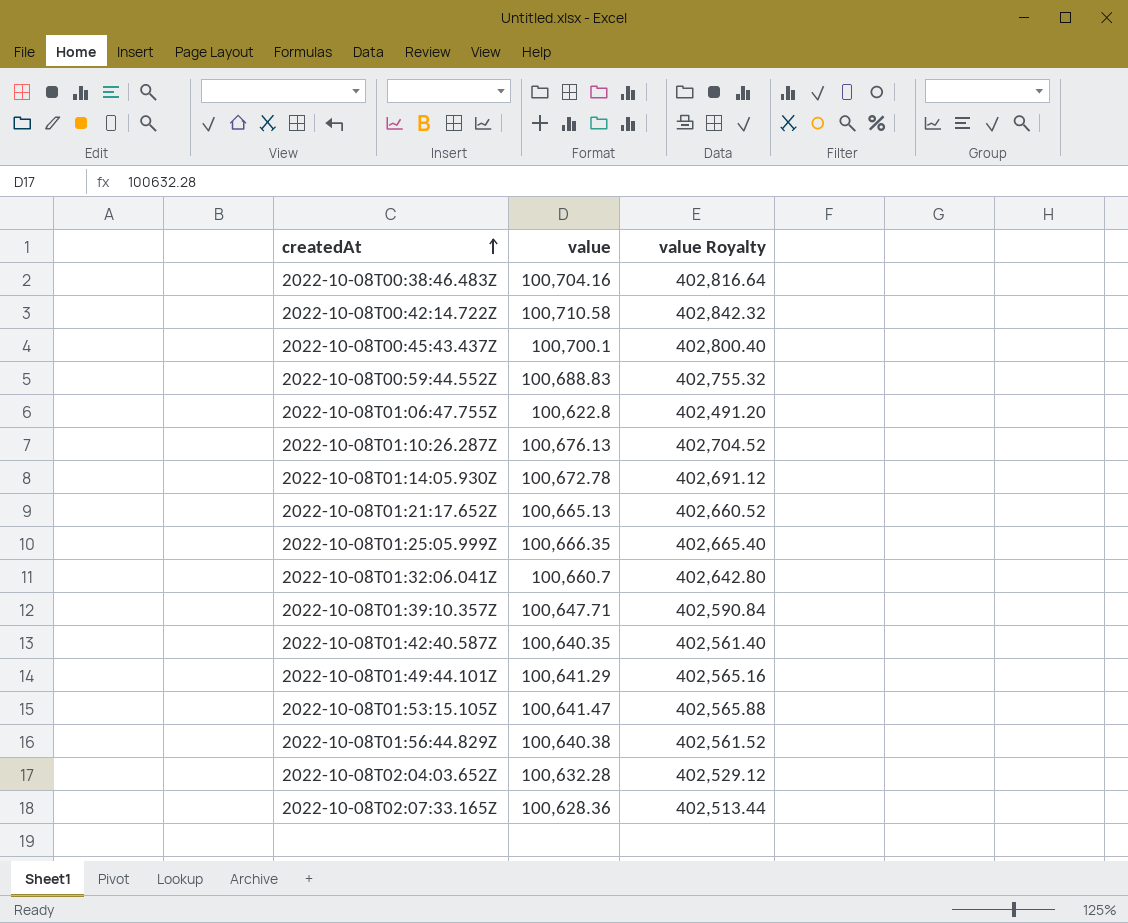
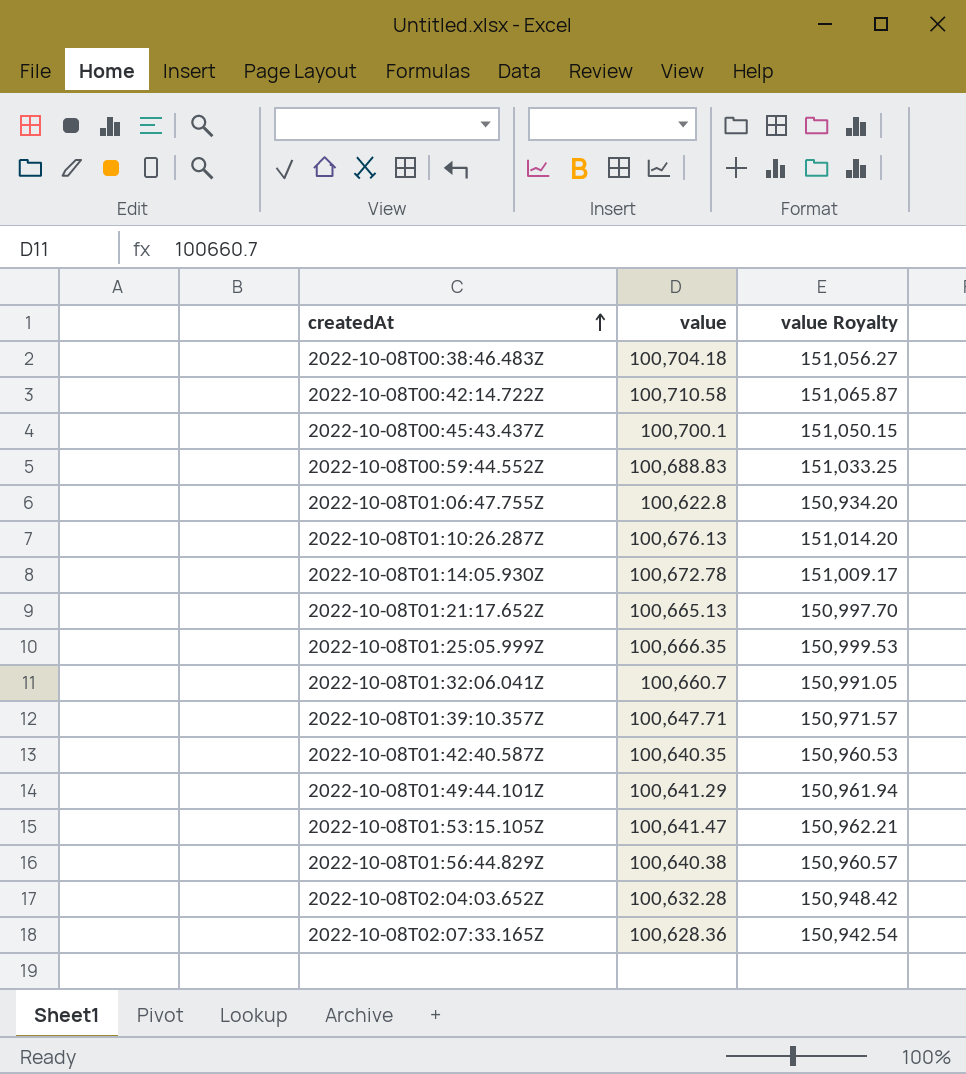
column value Royalty | formula: [value] * 4 -> [value] * 1.5
2022-10-08T00:38:46.483Z | value: 100,704.16 -> 100,704.18

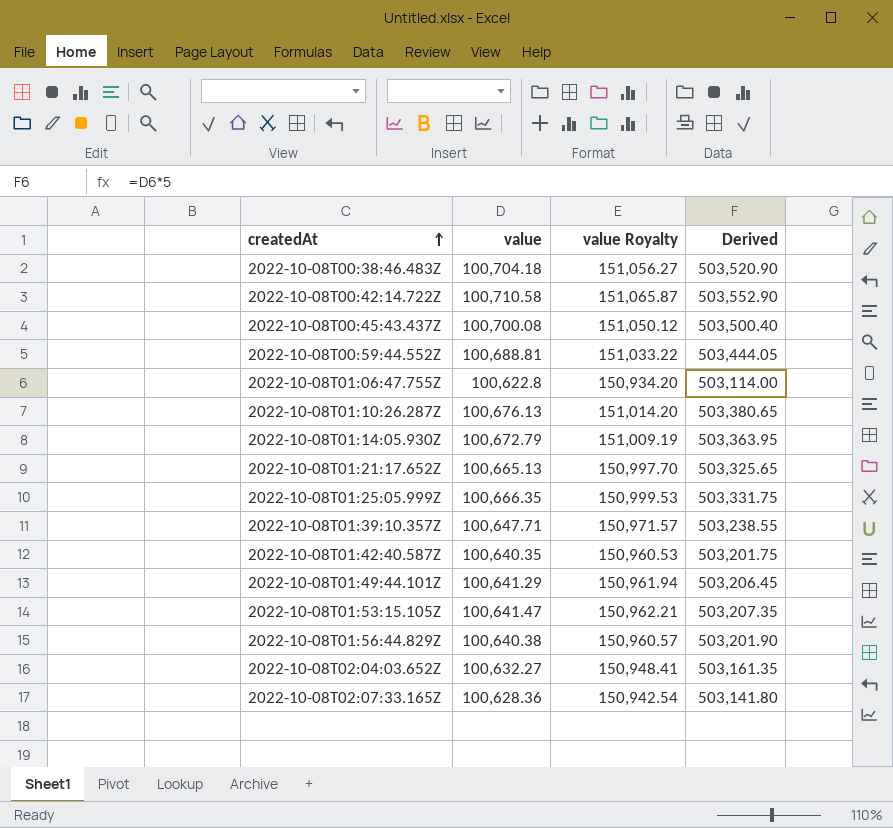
column Derived | formula: none -> [value] * 5
row 2022-10-08T01:32:06.041Z: 100,660.7 | 150,991.05 -> none
2022-10-08T00:45:43.437Z | value: 100,700.1 -> 100,700.08
2022-10-08T00:45:43.437Z | value Royalty: 151,050.15 -> 151,050.12
2022-10-08T00:59:44.552Z | value: 100,688.83 -> 100,688.81
2022-10-08T00:59:44.552Z | value Royalty: 151,033.25 -> 151,033.22
2022-10-08T01:14:05.930Z | value: 100,672.78 -> 100,672.79
2022-10-08T01:14:05.930Z | value Royalty: 151,009.17 -> 151,009.19
2022-10-08T02:04:03.652Z | value: 100,632.28 -> 100,632.27
2022-10-08T02:04:03.652Z | value Royalty: 150,948.42 -> 150,948.41

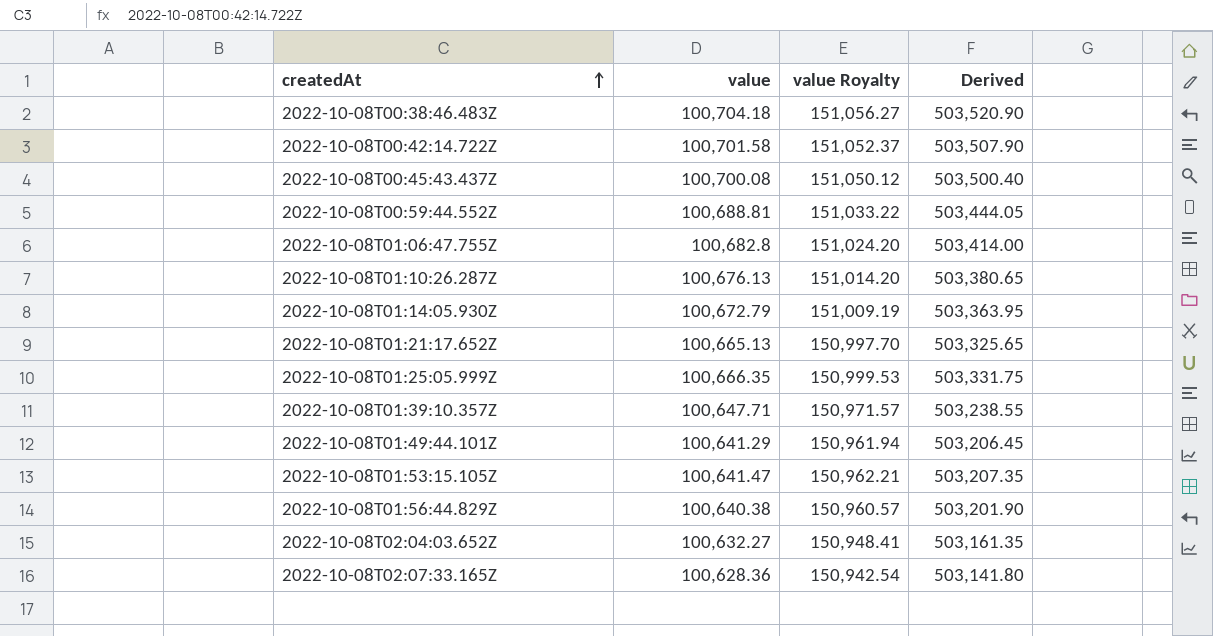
row 2022-10-08T01:42:40.587Z: 100,640.35 | 150,960.53 | 503,201.75 -> none
2022-10-08T00:42:14.722Z | value: 100,710.58 -> 100,701.58
2022-10-08T00:42:14.722Z | value Royalty: 151,065.87 -> 151,052.37
2022-10-08T00:42:14.722Z | Derived: 503,552.90 -> 503,507.90
2022-10-08T01:06:47.755Z | value: 100,622.8 -> 100,682.8
2022-10-08T01:06:47.755Z | value Royalty: 150,934.20 -> 151,024.20
2022-10-08T01:06:47.755Z | Derived: 503,114.00 -> 503,414.00

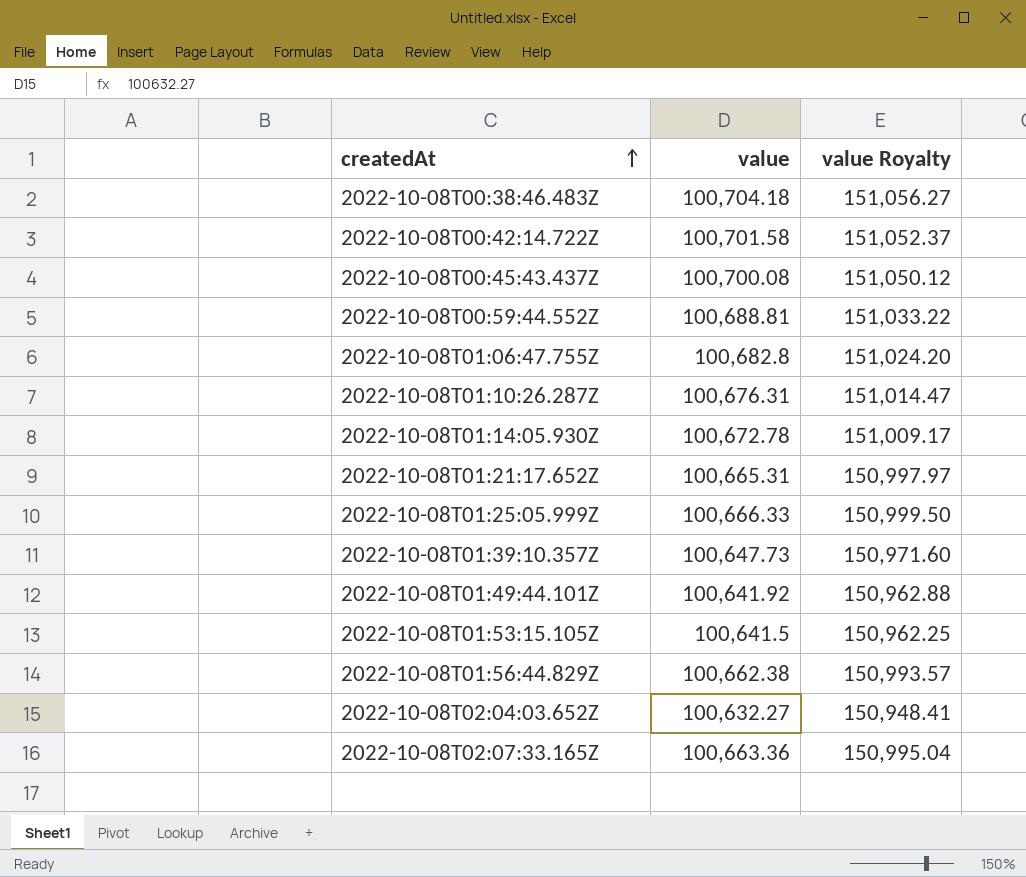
column Derived | formula: [value] * 5 -> none
2022-10-08T01:10:26.287Z | value: 100,676.13 -> 100,676.31
2022-10-08T01:10:26.287Z | value Royalty: 151,014.20 -> 151,014.47
2022-10-08T01:14:05.930Z | value: 100,672.79 -> 100,672.78
2022-10-08T01:14:05.930Z | value Royalty: 151,009.19 -> 151,009.17
2022-10-08T01:21:17.652Z | value: 100,665.13 -> 100,665.31
2022-10-08T01:21:17.652Z | value Royalty: 150,997.70 -> 150,997.97
2022-10-08T01:25:05.999Z | value: 100,666.35 -> 100,666.33
2022-10-08T01:25:05.999Z | value Royalty: 150,999.53 -> 150,999.50
2022-10-08T01:39:10.357Z | value: 100,647.71 -> 100,647.73
2022-10-08T01:39:10.357Z | value Royalty: 150,971.57 -> 150,971.60
2022-10-08T01:49:44.101Z | value: 100,641.29 -> 100,641.92
2022-10-08T01:49:44.101Z | value Royalty: 150,961.94 -> 150,962.88
2022-10-08T01:53:15.105Z | value: 100,641.47 -> 100,641.5
2022-10-08T01:53:15.105Z | value Royalty: 150,962.21 -> 150,962.25
2022-10-08T01:56:44.829Z | value: 100,640.38 -> 100,662.38
2022-10-08T01:56:44.829Z | value Royalty: 150,960.57 -> 150,993.57
2022-10-08T02:07:33.165Z | value: 100,628.36 -> 100,663.36
2022-10-08T02:07:33.165Z | value Royalty: 150,942.54 -> 150,995.04

